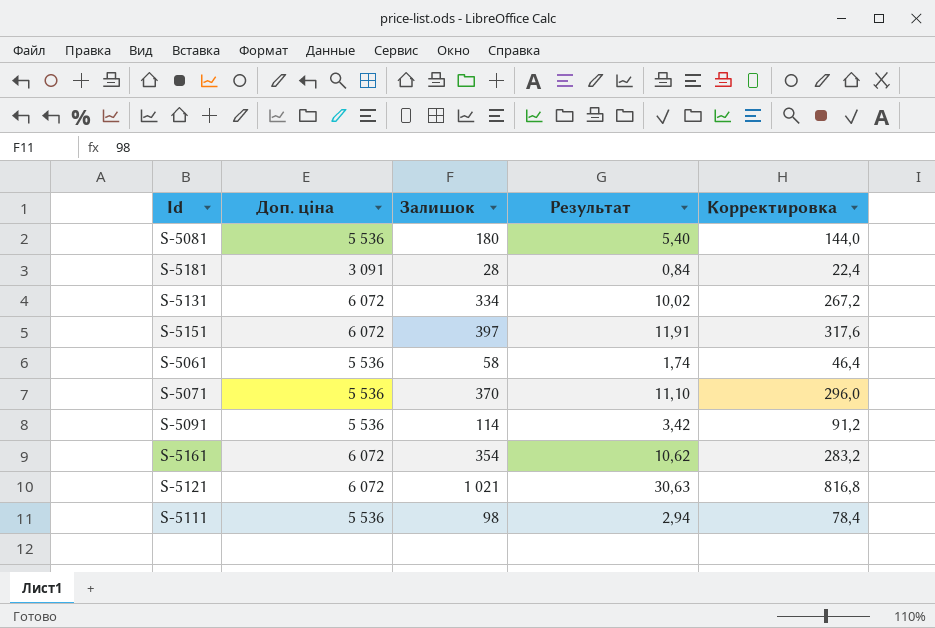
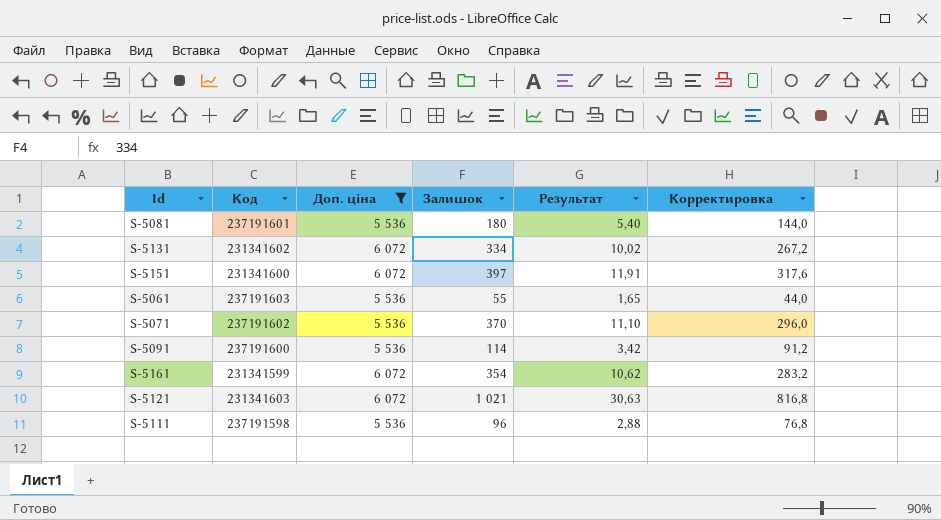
filter: none -> Доп. ціна != 3 091
column Код | position: none -> 2
S-5061 | Залишок: 58 -> 55
S-5061 | Результат: 1,74 -> 1,65
S-5061 | Корректировка: 46,4 -> 44,0
S-5111 | Залишок: 98 -> 96
S-5111 | Результат: 2,94 -> 2,88
S-5111 | Корректировка: 78,4 -> 76,8

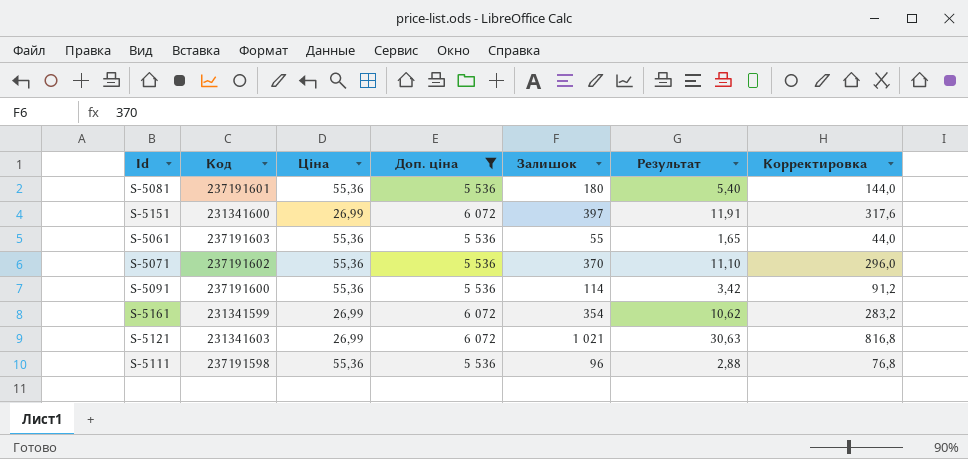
column Ціна | position: none -> 3
row S-5131: 231341602 | 6 072 | 334 | 10,02 | 267,2 -> none

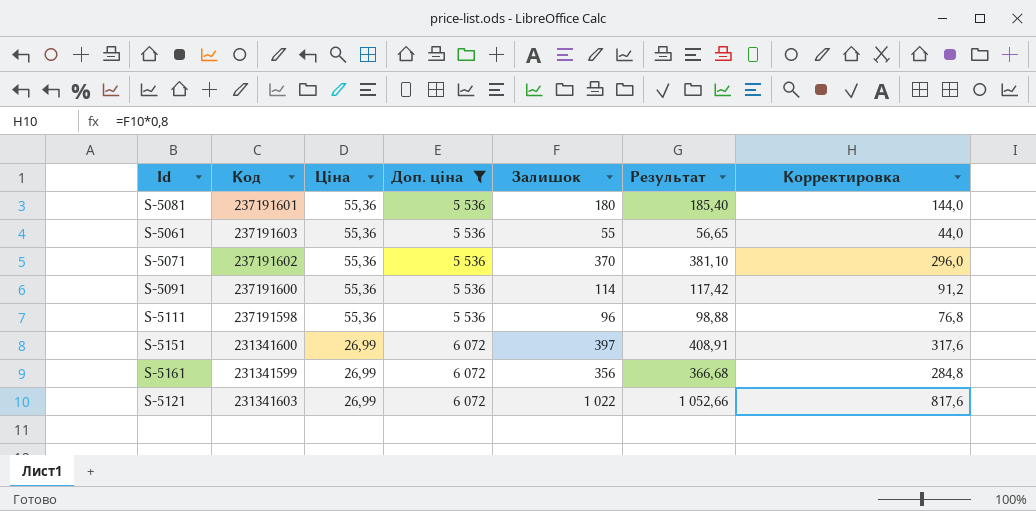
row order: none -> Ціна descending
column Результат | formula: [Залишок] * 0,03 -> [Залишок] * 1,03
S-5161 | Залишок: 354 -> 356
S-5161 | Корректировка: 283,2 -> 284,8
S-5121 | Залишок: 1 021 -> 1 022
S-5121 | Корректировка: 816,8 -> 817,6

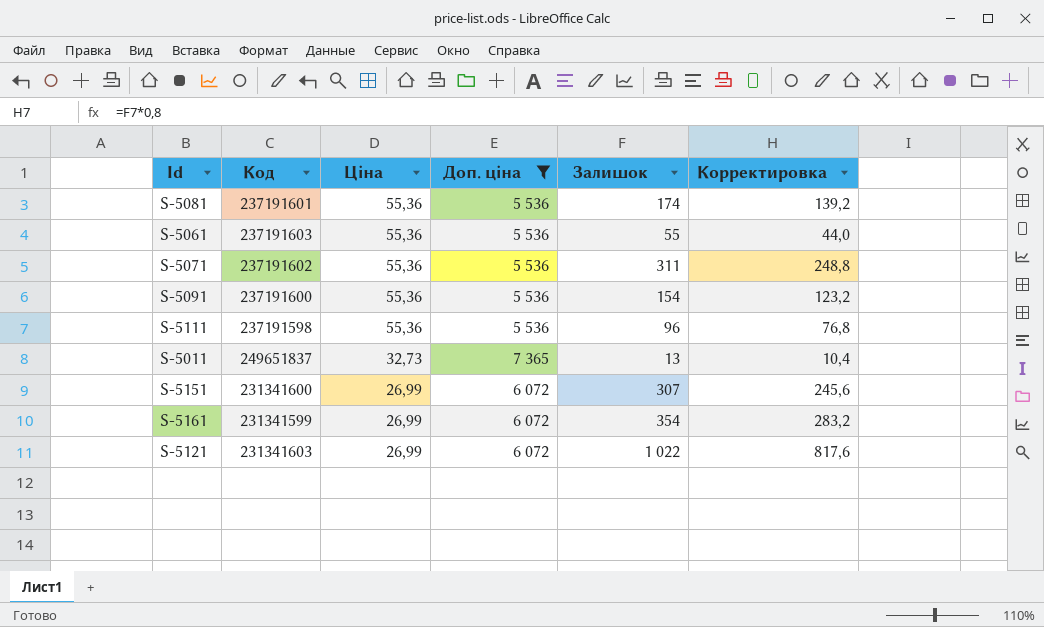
column Результат | formula: [Залишок] * 1,03 -> none
S-5081 | Залишок: 180 -> 174
S-5081 | Корректировка: 144,0 -> 139,2
S-5071 | Залишок: 370 -> 311
S-5071 | Корректировка: 296,0 -> 248,8
S-5091 | Залишок: 114 -> 154
S-5091 | Корректировка: 91,2 -> 123,2
row S-5011: none -> 249651837 | 32,73 | 7 365 | 13 | 10,4
S-5151 | Залишок: 397 -> 307
S-5151 | Корректировка: 317,6 -> 245,6
S-5161 | Залишок: 356 -> 354
S-5161 | Корректировка: 284,8 -> 283,2

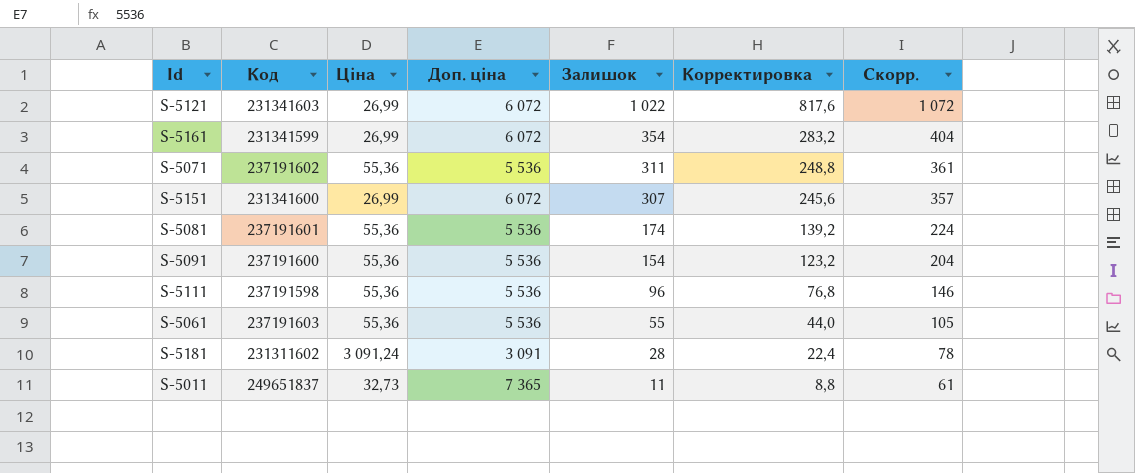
filter: Доп. ціна != 3 091 -> none
row order: Ціна descending -> Залишок descending
column Скорр. | formula: none -> [Залишок] + 50
S-5011 | Залишок: 13 -> 11
S-5011 | Корректировка: 10,4 -> 8,8

